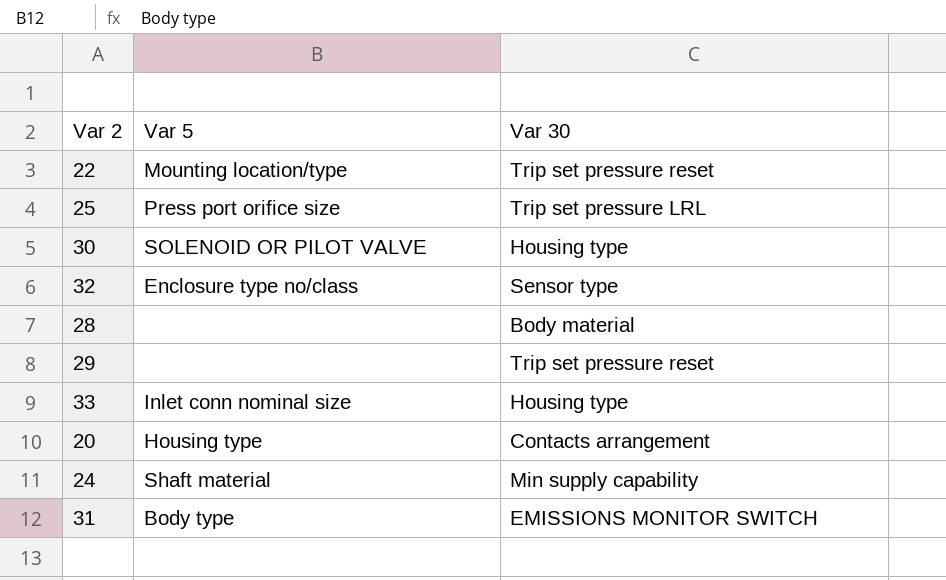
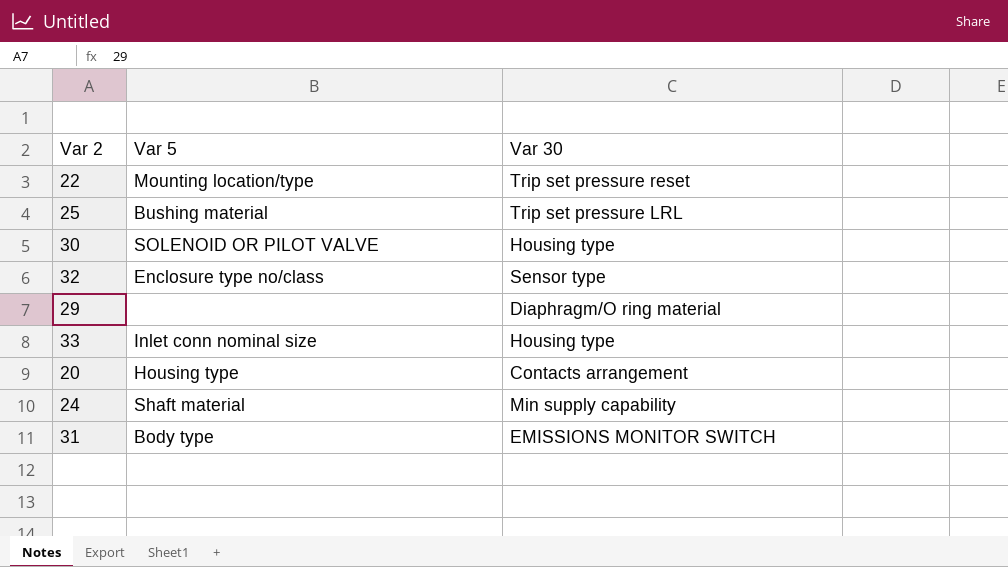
row 28: none | Body material -> none
25 | Var 5: Press port orifice size -> Bushing material
29 | Var 30: Trip set pressure reset -> Diaphragm/O ring material

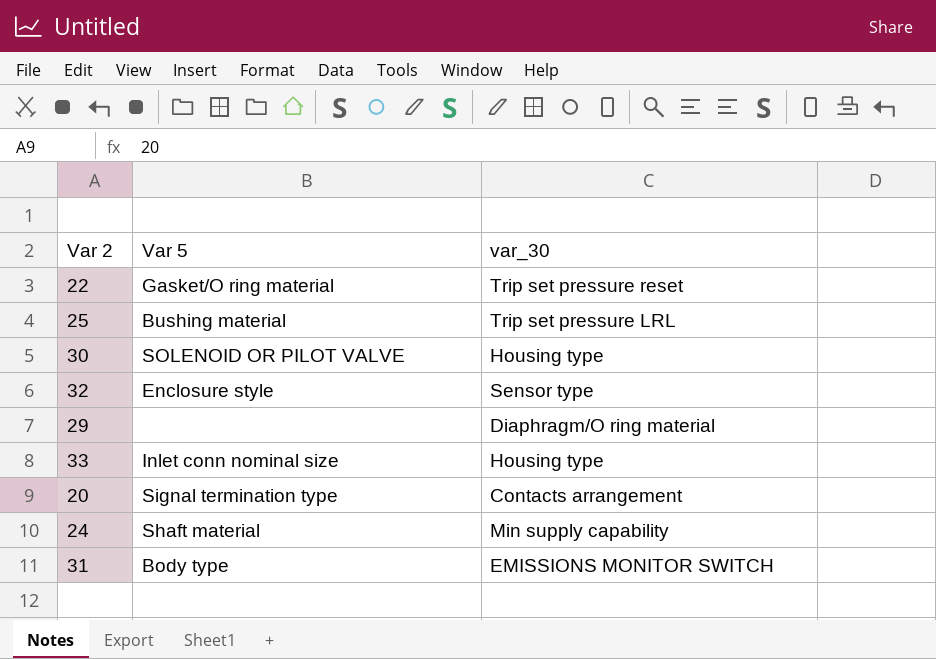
column name: Var 30 -> var_30
22 | Var 5: Mounting location/type -> Gasket/O ring material
32 | Var 5: Enclosure type no/class -> Enclosure style
20 | Var 5: Housing type -> Signal termination type

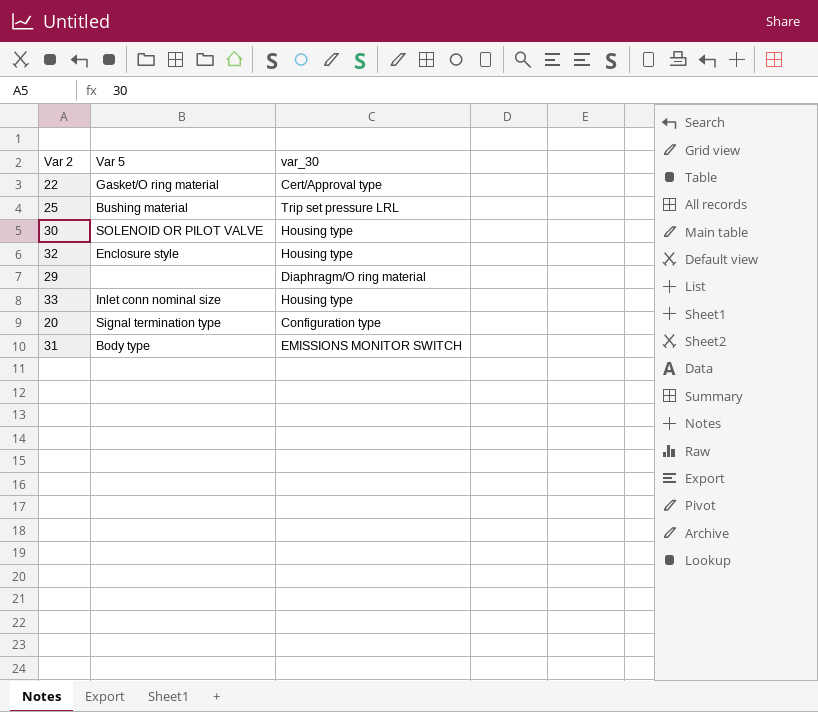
row 24: Shaft material | Min supply capability -> none
22 | var_30: Trip set pressure reset -> Cert/Approval type
32 | var_30: Sensor type -> Housing type
20 | var_30: Contacts arrangement -> Configuration type

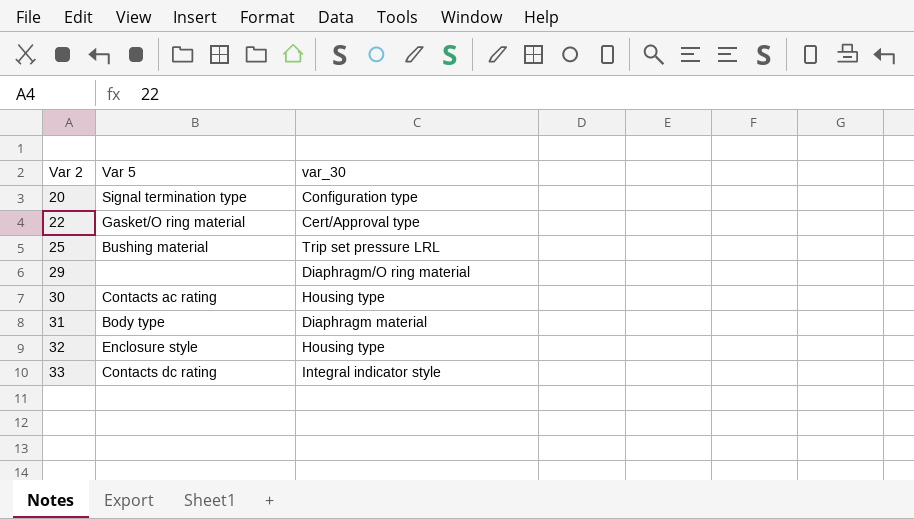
row order: none -> Var 2 ascending
30 | Var 5: SOLENOID OR PILOT VALVE -> Contacts ac rating
31 | var_30: EMISSIONS MONITOR SWITCH -> Diaphragm material
33 | Var 5: Inlet conn nominal size -> Contacts dc rating
33 | var_30: Housing type -> Integral indicator style

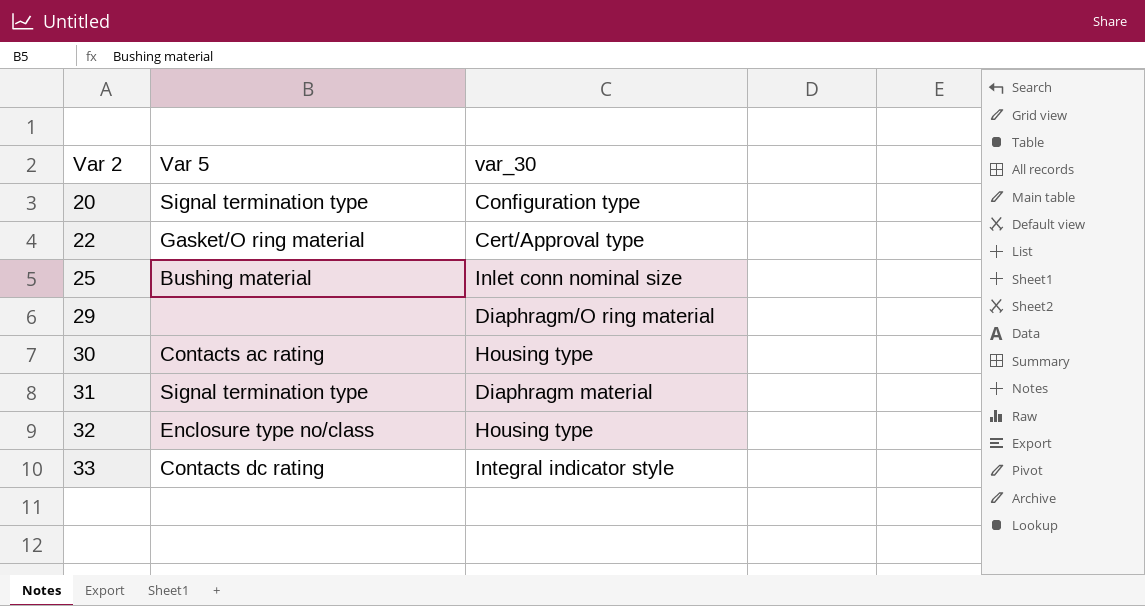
25 | var_30: Trip set pressure LRL -> Inlet conn nominal size
31 | Var 5: Body type -> Signal termination type
32 | Var 5: Enclosure style -> Enclosure type no/class

